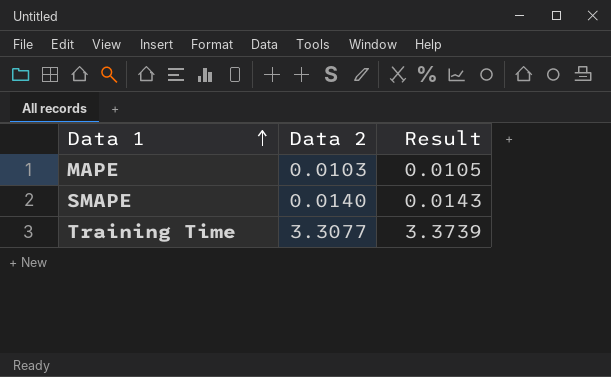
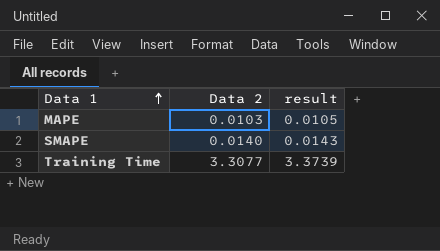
column name: Result -> result

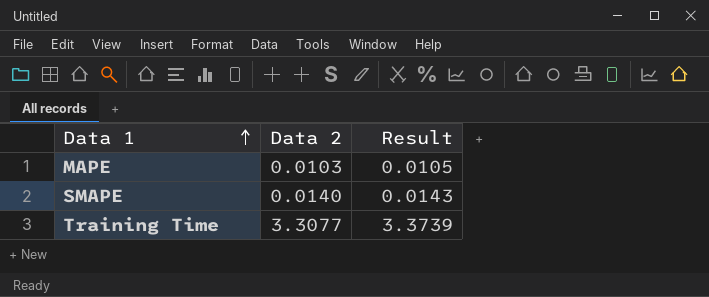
column name: result -> Result

